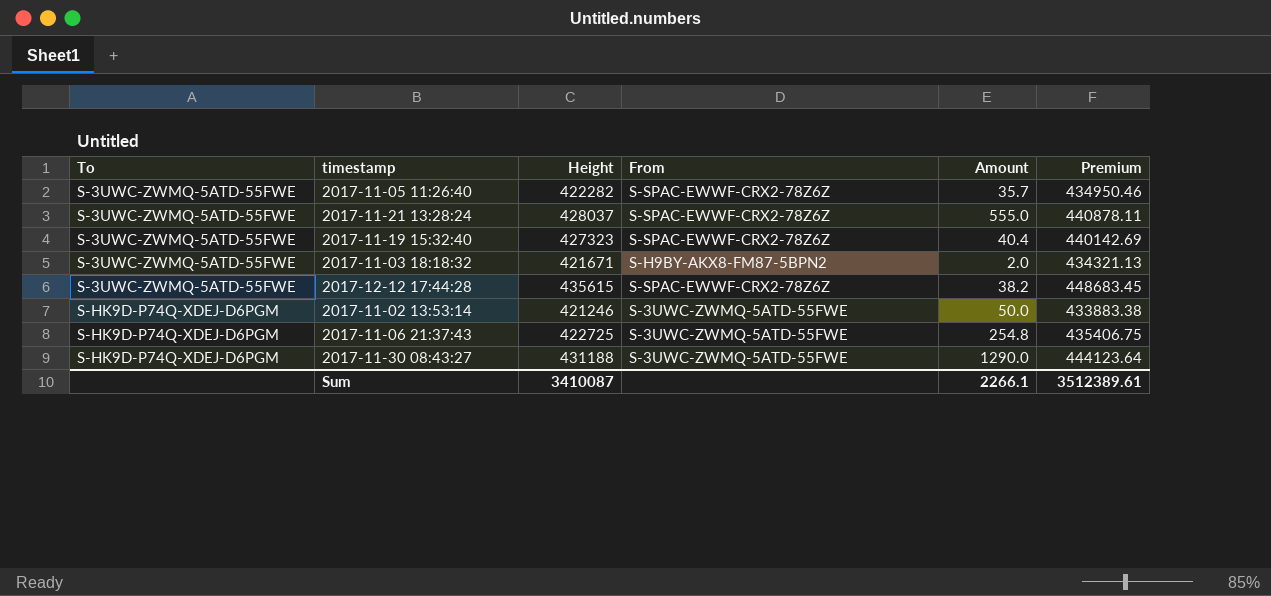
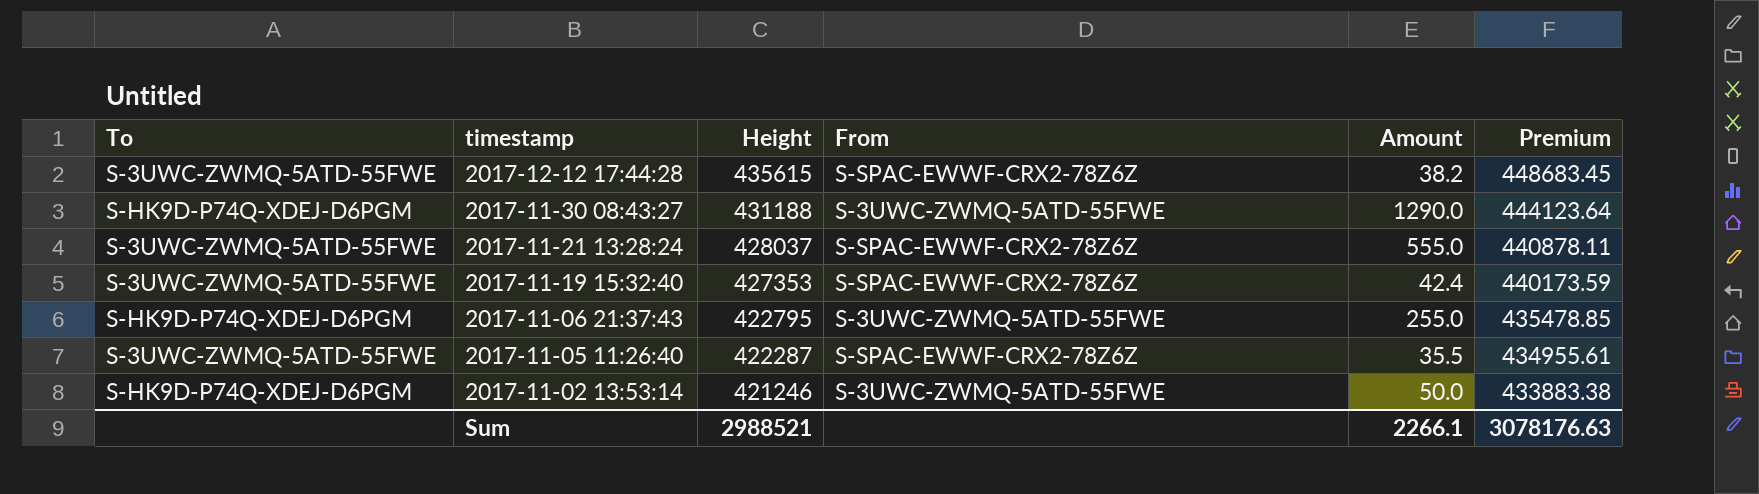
row order: To ascending -> timestamp descending
row 2017-11-03 18:18:32: S-3UWC-ZWMQ-5ATD-55FWE | 421671 | S-H9BY-AKX8-FM87-5BPN2 | 2.0 | 434321.13 -> none
2017-11-19 15:32:40 | Height: 427323 -> 427353
2017-11-19 15:32:40 | Amount: 40.4 -> 42.4
2017-11-19 15:32:40 | Premium: 440142.69 -> 440173.59
2017-11-06 21:37:43 | Height: 422725 -> 422795
2017-11-06 21:37:43 | Amount: 254.8 -> 255.0
2017-11-06 21:37:43 | Premium: 435406.75 -> 435478.85
2017-11-05 11:26:40 | Height: 422282 -> 422287
2017-11-05 11:26:40 | Amount: 35.7 -> 35.5
2017-11-05 11:26:40 | Premium: 434950.46 -> 434955.61
Sum | Height: 3410087 -> 2988521
Sum | Premium: 3512389.61 -> 3078176.63

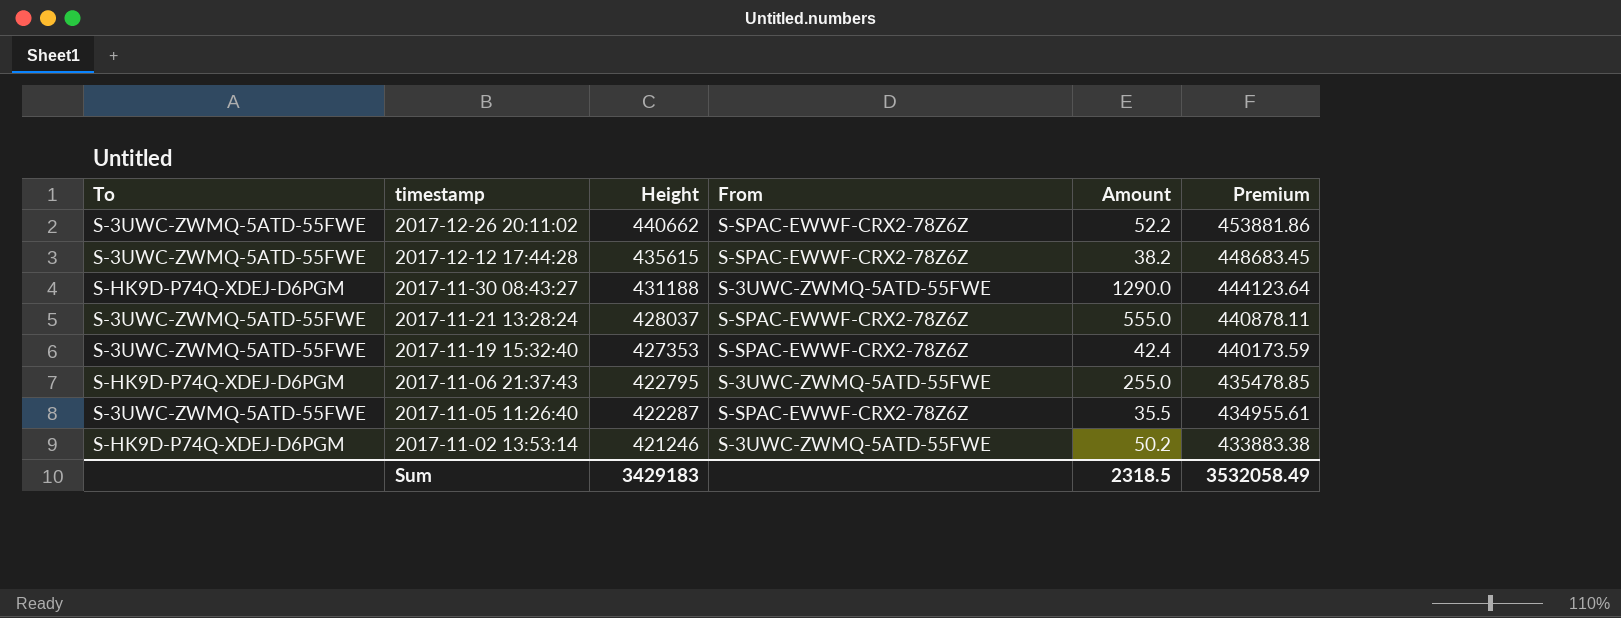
row 2017-12-26 20:11:02: none -> S-3UWC-ZWMQ-5ATD-55FWE | 440662 | S-SPAC-EWWF-CRX2-78Z6Z | 52.2 | 453881.86
2017-11-02 13:53:14 | Amount: 50.0 -> 50.2
Sum | Height: 2988521 -> 3429183
Sum | Amount: 2266.1 -> 2318.5
Sum | Premium: 3078176.63 -> 3532058.49

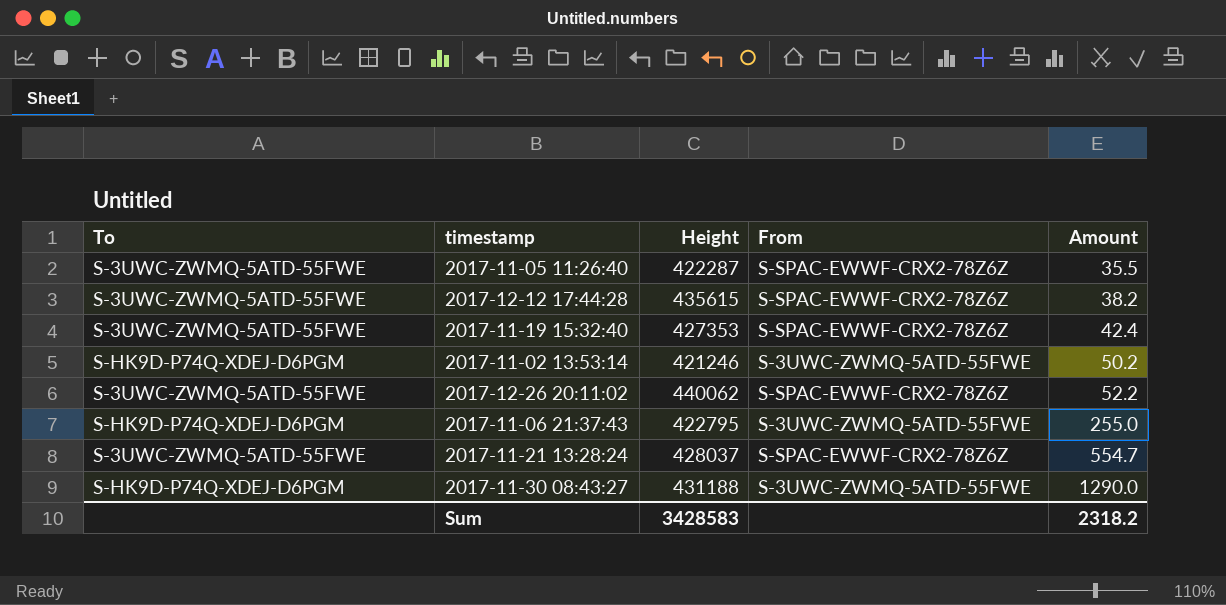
row order: timestamp descending -> Amount ascending
column Premium | formula: [Height] * 1.03 -> none
2017-12-26 20:11:02 | Height: 440662 -> 440062
2017-11-21 13:28:24 | Amount: 555.0 -> 554.7
Sum | Height: 3429183 -> 3428583
Sum | Amount: 2318.5 -> 2318.2

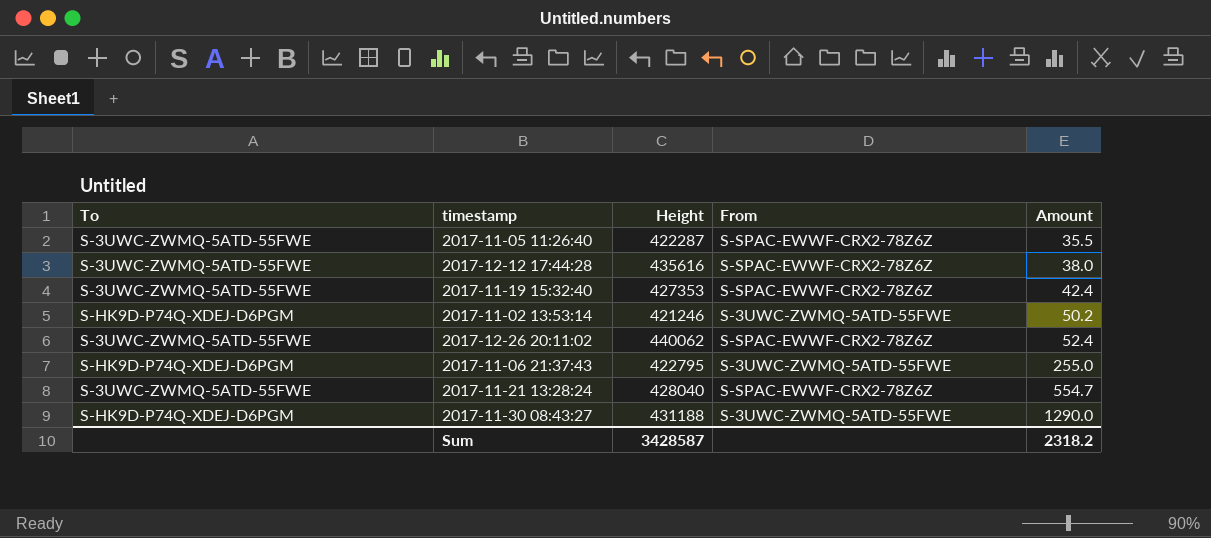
2017-12-12 17:44:28 | Height: 435615 -> 435616
2017-12-12 17:44:28 | Amount: 38.2 -> 38.0
2017-12-26 20:11:02 | Amount: 52.2 -> 52.4
2017-11-21 13:28:24 | Height: 428037 -> 428040
Sum | Height: 3428583 -> 3428587

